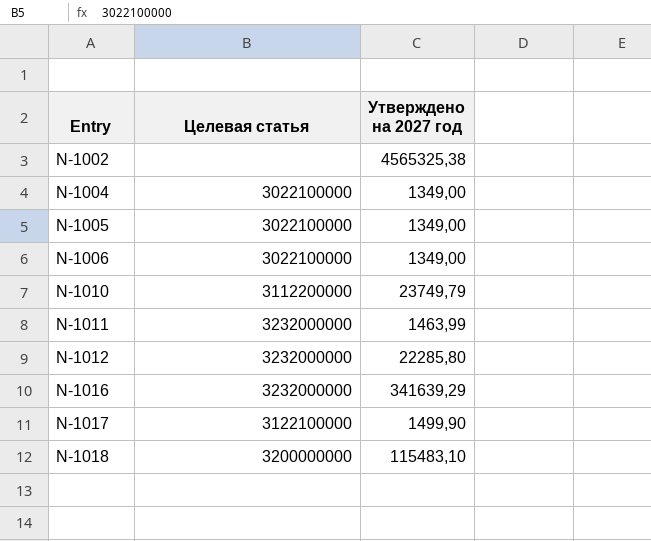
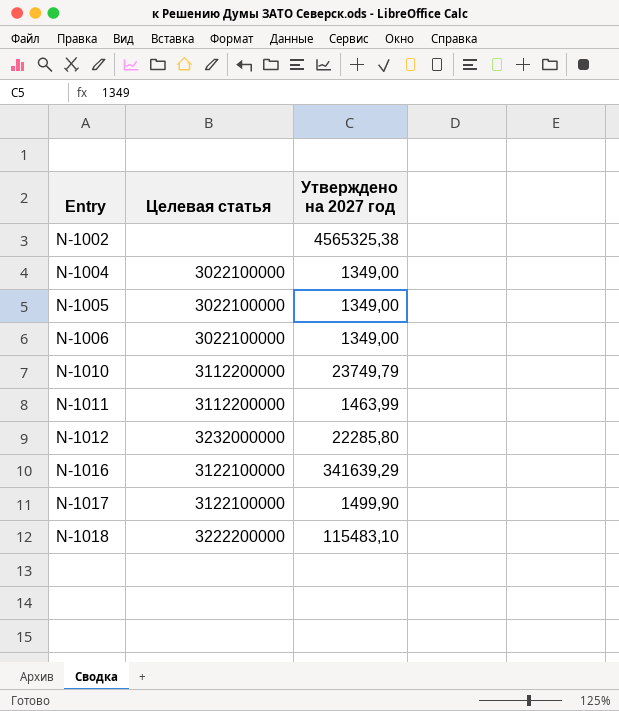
N-1011 | Целевая статья: 3232000000 -> 3112200000
N-1016 | Целевая статья: 3232000000 -> 3122100000
N-1018 | Целевая статья: 3200000000 -> 3222200000

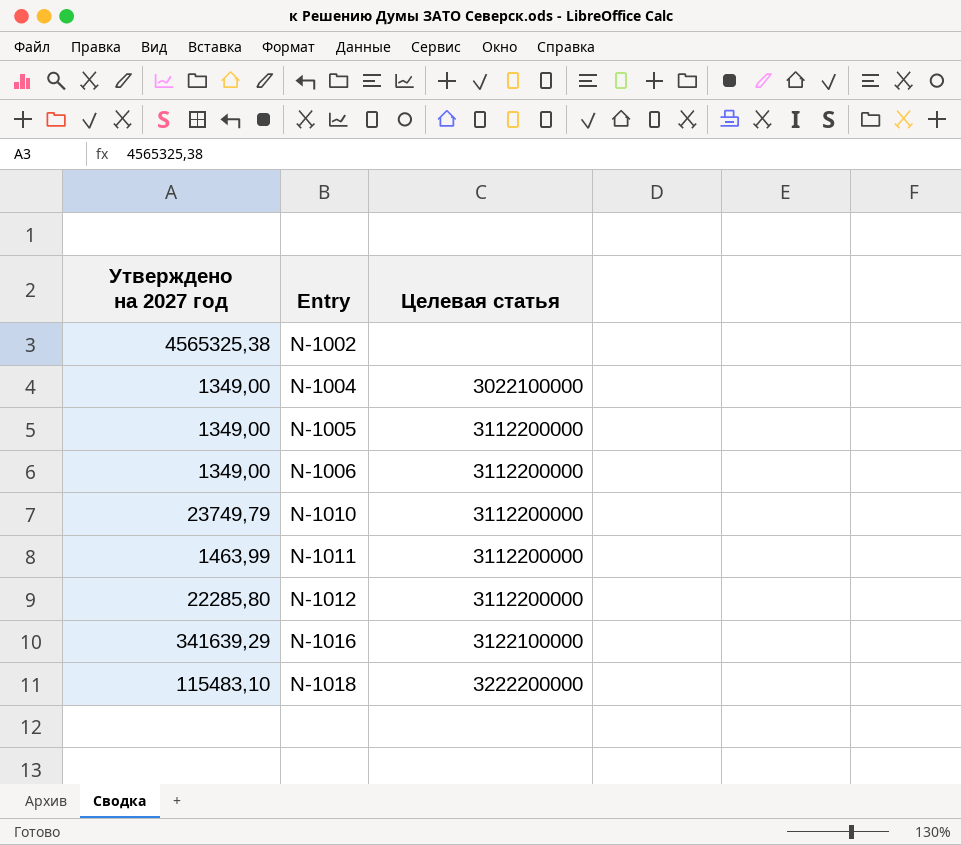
column Утверждено на 2027 год | position: 3 -> 1
row N-1017: 3122100000 | 1499,90 -> none
N-1005 | Целевая статья: 3022100000 -> 3112200000
N-1006 | Целевая статья: 3022100000 -> 3112200000
N-1012 | Целевая статья: 3232000000 -> 3112200000

